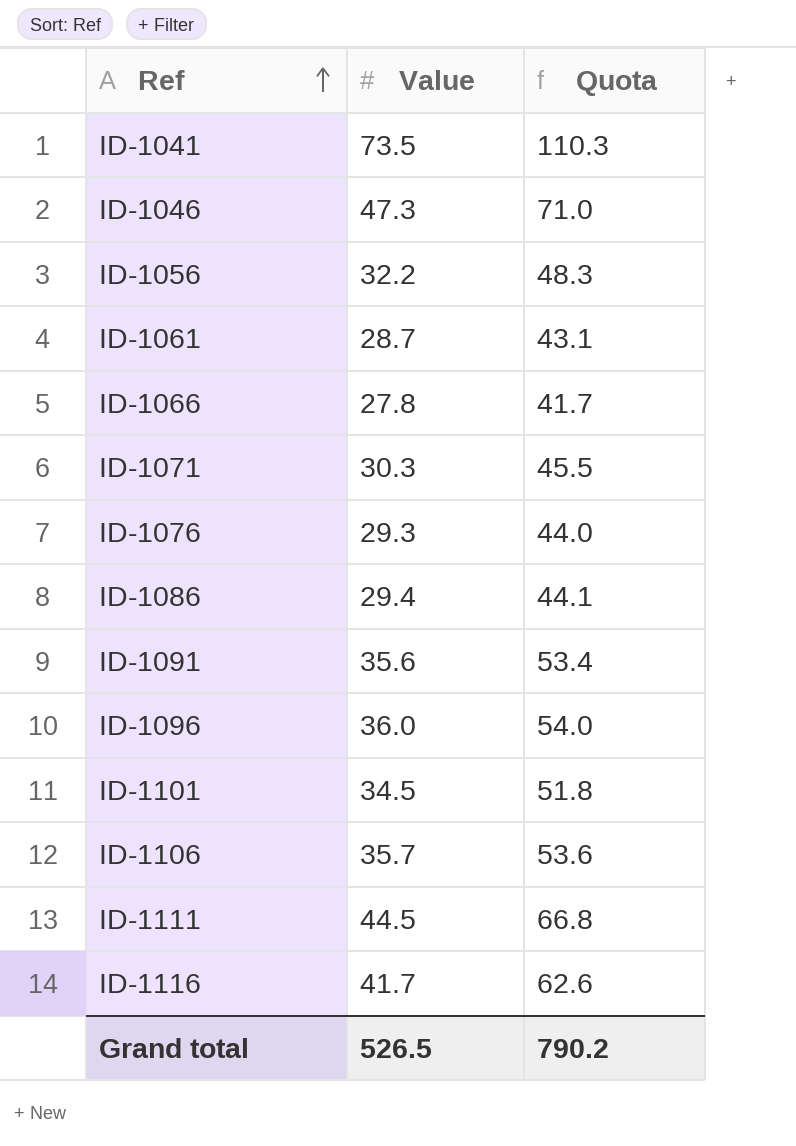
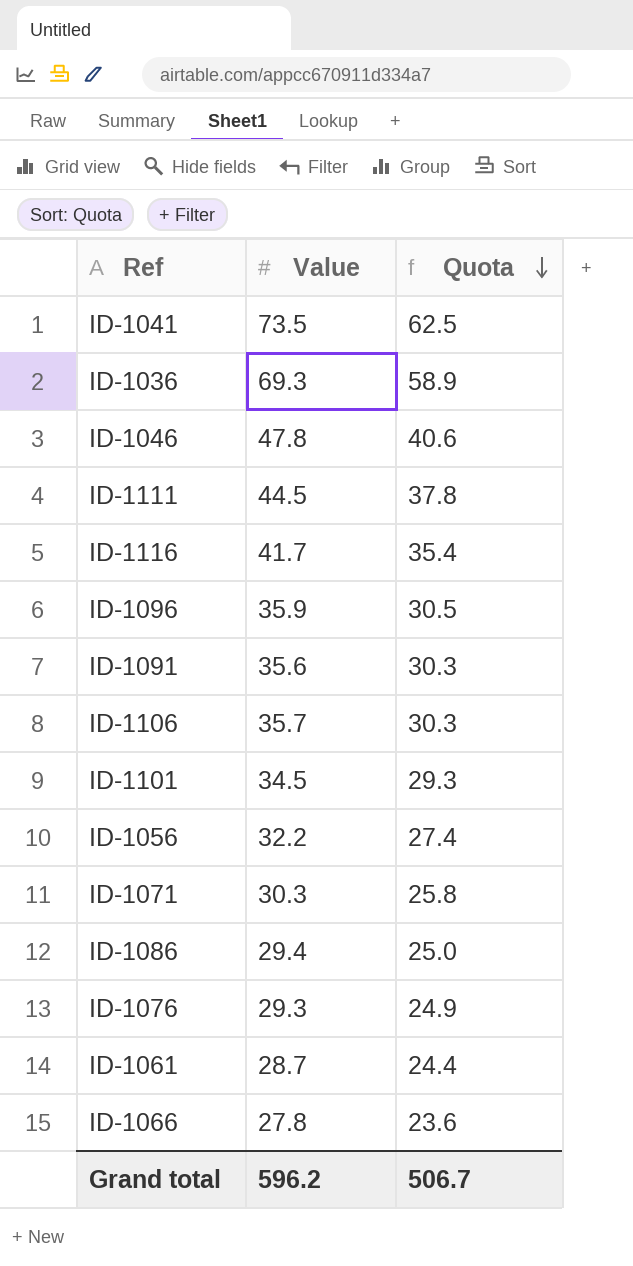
row order: Ref ascending -> Quota descending
column Quota | formula: [Value] * 1.5 -> [Value] * 0.85
row ID-1036: none -> 69.3 | 58.9
ID-1046 | Value: 47.3 -> 47.8
ID-1096 | Value: 36.0 -> 35.9
Grand total | Value: 526.5 -> 596.2
Grand total | Quota: 790.2 -> 506.7

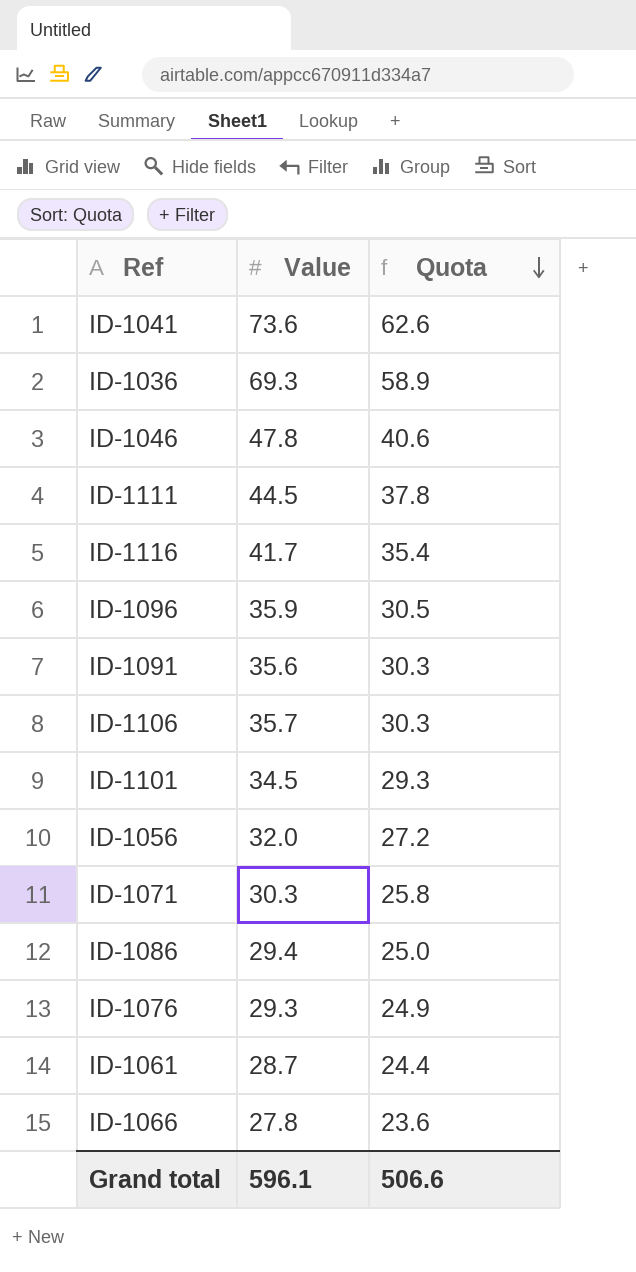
ID-1041 | Value: 73.5 -> 73.6
ID-1041 | Quota: 62.5 -> 62.6
ID-1056 | Value: 32.2 -> 32.0
ID-1056 | Quota: 27.4 -> 27.2
Grand total | Value: 596.2 -> 596.1
Grand total | Quota: 506.7 -> 506.6

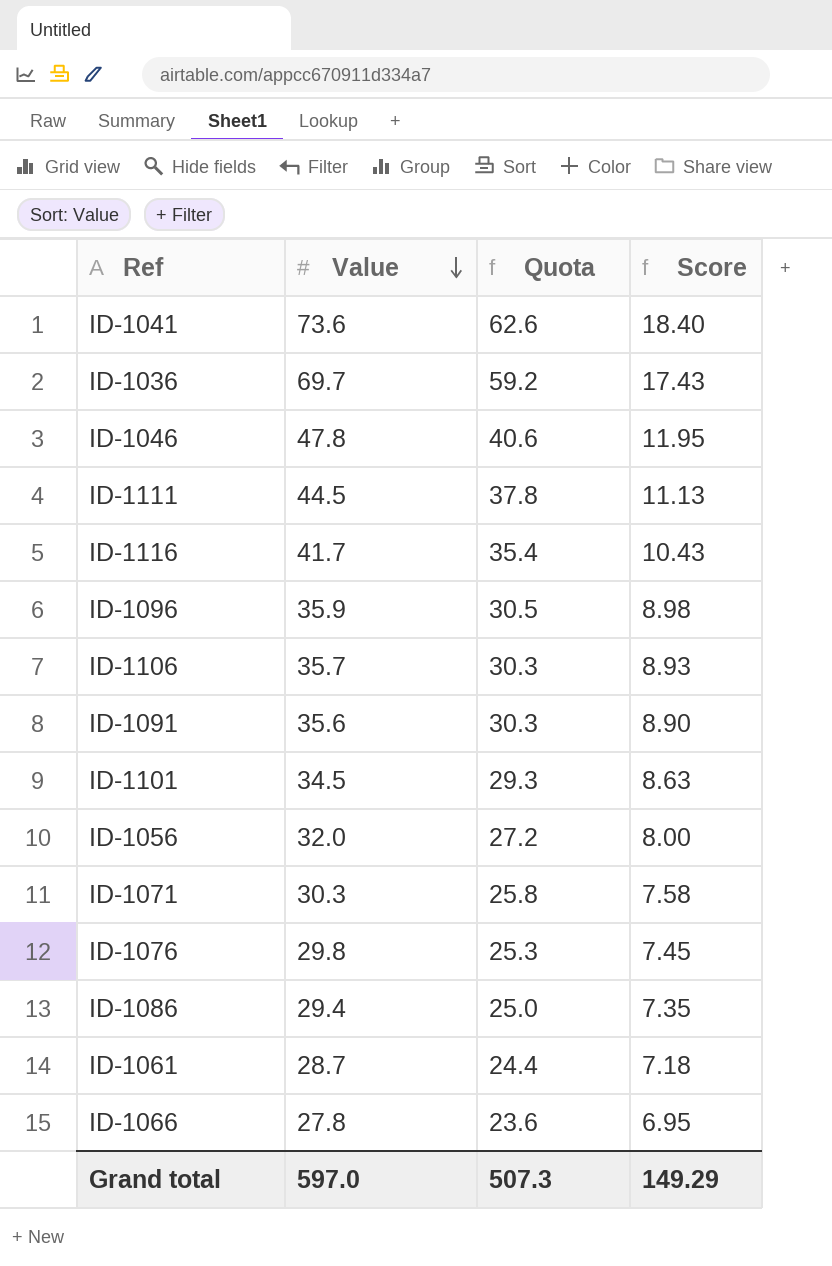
row order: Quota descending -> Value descending
column Score | formula: none -> [Value] * 0.25
ID-1036 | Value: 69.3 -> 69.7
ID-1036 | Quota: 58.9 -> 59.2
ID-1076 | Value: 29.3 -> 29.8
ID-1076 | Quota: 24.9 -> 25.3
Grand total | Value: 596.1 -> 597.0
Grand total | Quota: 506.6 -> 507.3

